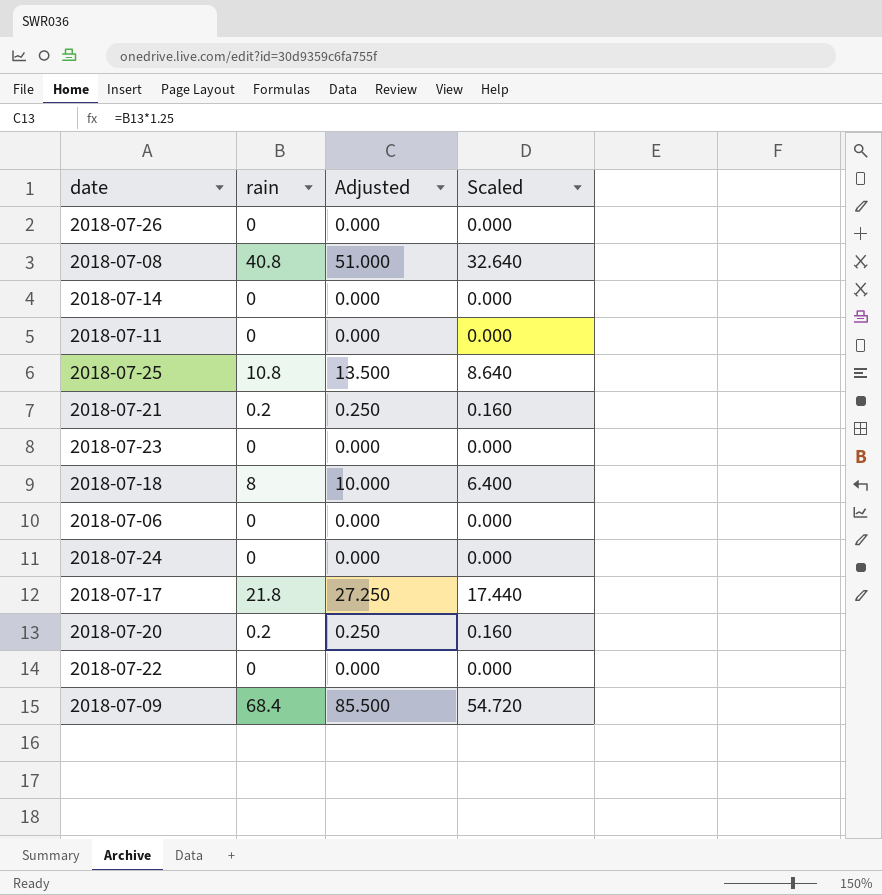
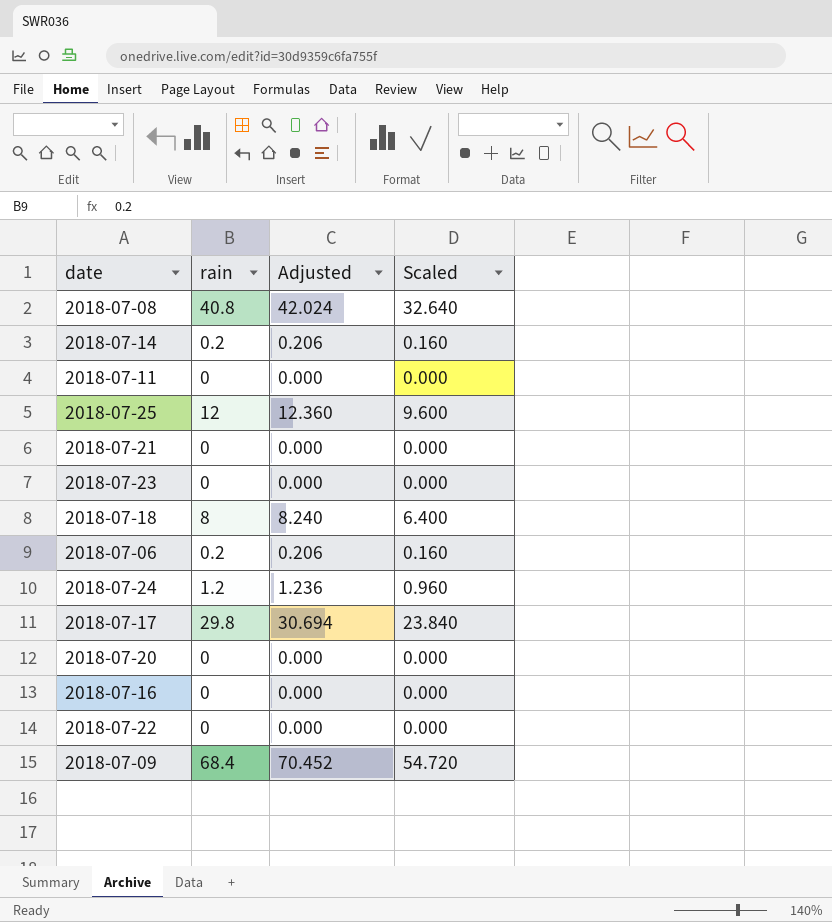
column Adjusted | formula: [rain] * 1.25 -> [rain] * 1.03
row 2018-07-26: 0 | 0.000 | 0.000 -> none
2018-07-14 | rain: 0 -> 0.2
2018-07-14 | Scaled: 0.000 -> 0.160
2018-07-25 | rain: 10.8 -> 12
2018-07-25 | Scaled: 8.640 -> 9.600
2018-07-21 | rain: 0.2 -> 0
2018-07-21 | Scaled: 0.160 -> 0.000
2018-07-06 | rain: 0 -> 0.2
2018-07-06 | Scaled: 0.000 -> 0.160
2018-07-24 | rain: 0 -> 1.2
2018-07-24 | Scaled: 0.000 -> 0.960
2018-07-17 | rain: 21.8 -> 29.8
2018-07-17 | Scaled: 17.440 -> 23.840
2018-07-20 | rain: 0.2 -> 0
2018-07-20 | Scaled: 0.160 -> 0.000
row 2018-07-16: none -> 0 | 0.000 | 0.000

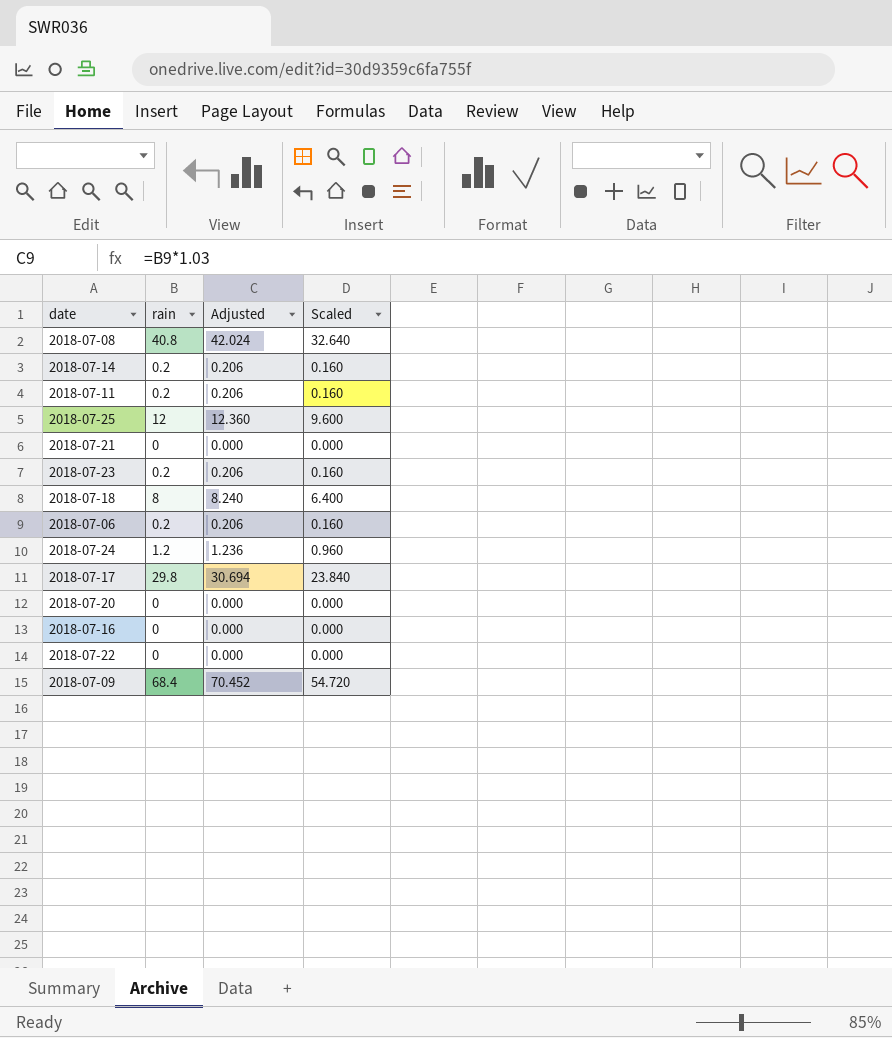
2018-07-11 | rain: 0 -> 0.2
2018-07-11 | Adjusted: 0.000 -> 0.206
2018-07-11 | Scaled: 0.000 -> 0.160
2018-07-23 | rain: 0 -> 0.2
2018-07-23 | Adjusted: 0.000 -> 0.206
2018-07-23 | Scaled: 0.000 -> 0.160

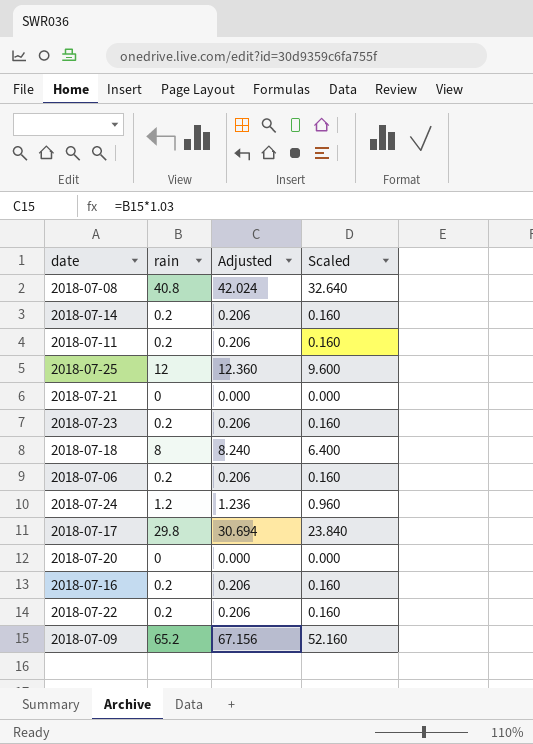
2018-07-16 | rain: 0 -> 0.2
2018-07-16 | Adjusted: 0.000 -> 0.206
2018-07-16 | Scaled: 0.000 -> 0.160
2018-07-22 | rain: 0 -> 0.2
2018-07-22 | Adjusted: 0.000 -> 0.206
2018-07-22 | Scaled: 0.000 -> 0.160
2018-07-09 | rain: 68.4 -> 65.2
2018-07-09 | Adjusted: 70.452 -> 67.156
2018-07-09 | Scaled: 54.720 -> 52.160

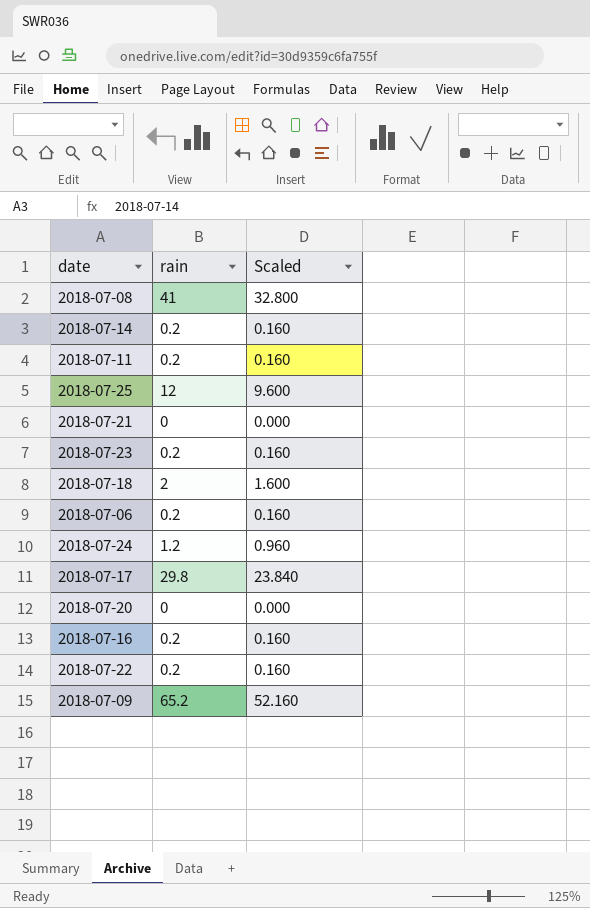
column Adjusted | formula: [rain] * 1.03 -> none
2018-07-08 | rain: 40.8 -> 41
2018-07-08 | Scaled: 32.640 -> 32.800
2018-07-18 | rain: 8 -> 2
2018-07-18 | Scaled: 6.400 -> 1.600

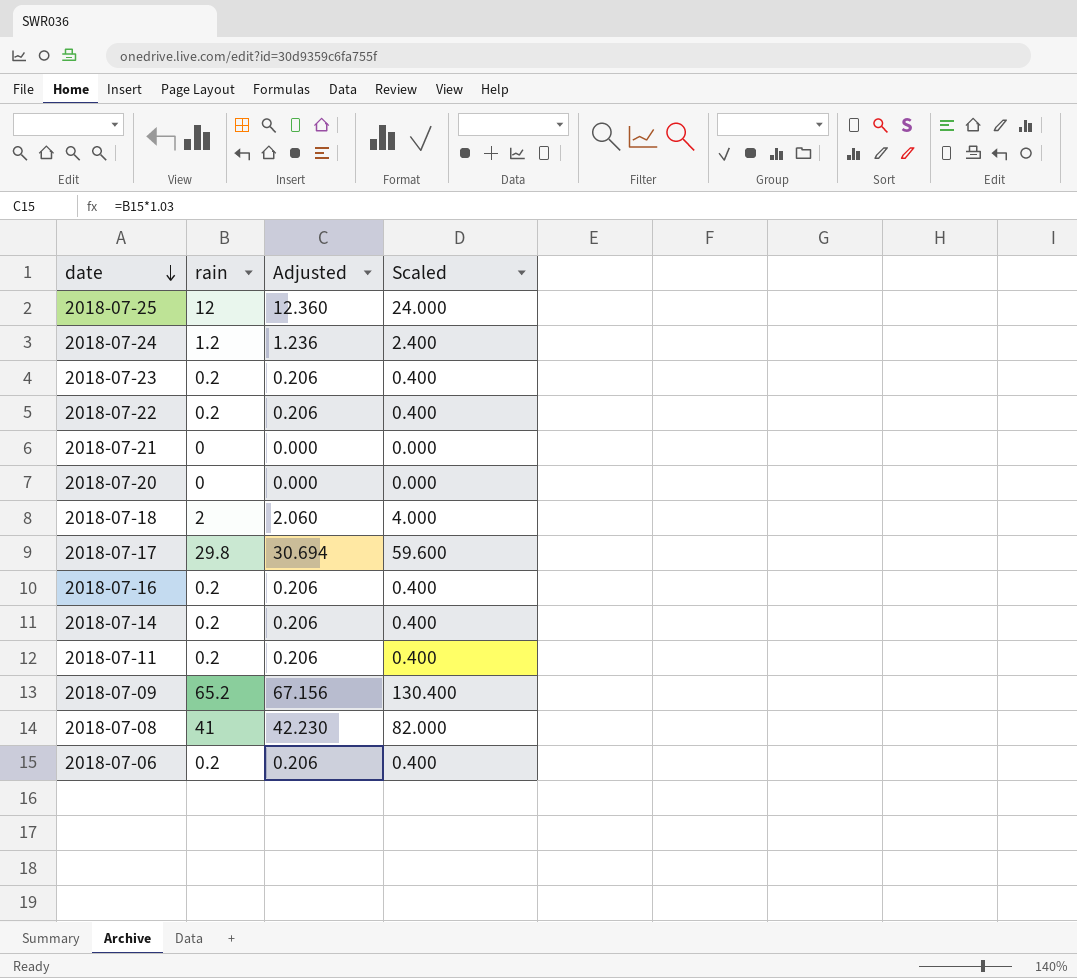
row order: none -> date descending
column Adjusted | formula: none -> [rain] * 1.03
column Scaled | formula: [rain] * 0.8 -> [rain] * 2

